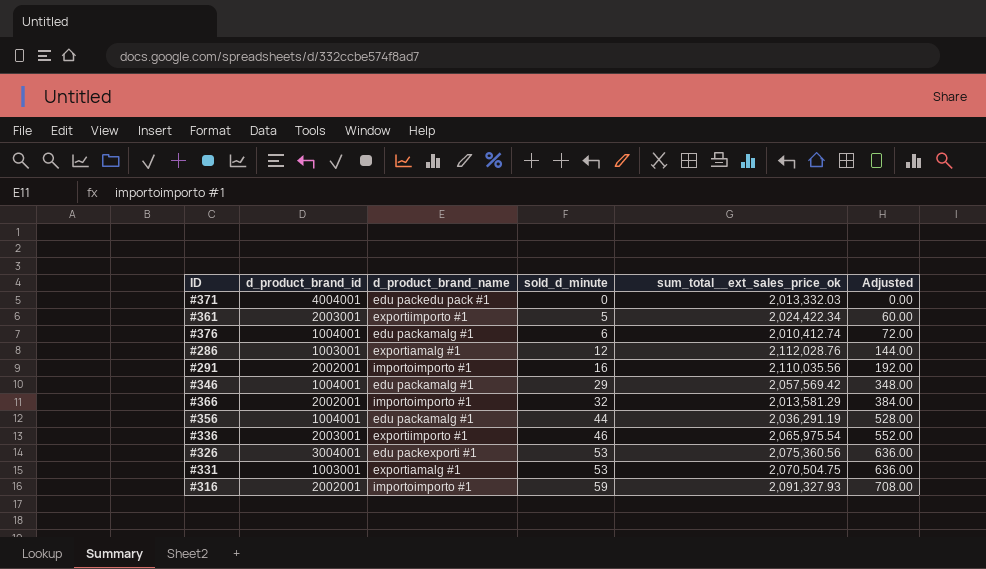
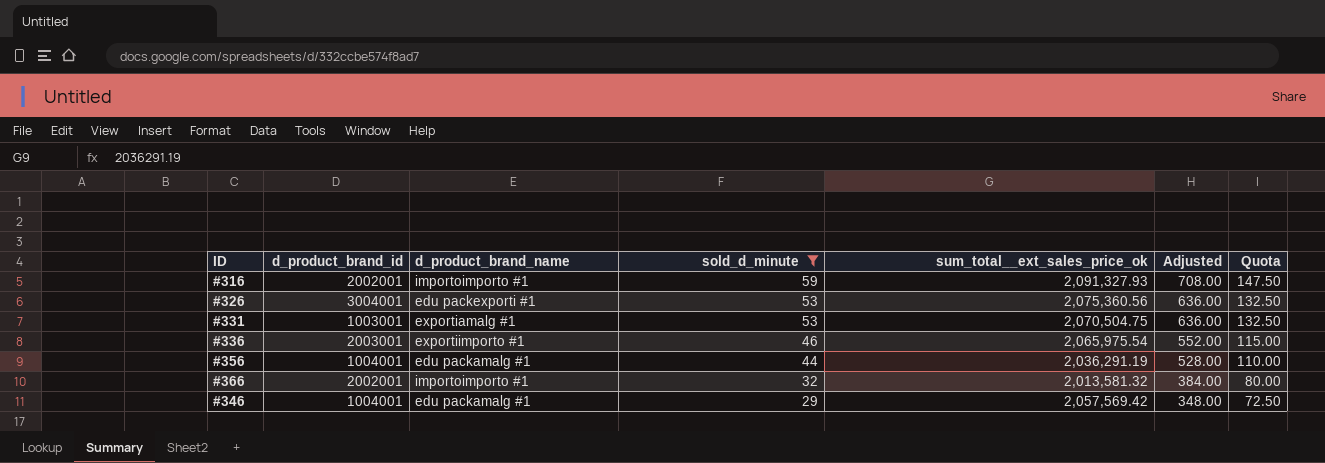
filter: none -> sold_d_minute >= 29
row order: sold_d_minute ascending -> sold_d_minute descending
column Quota | formula: none -> [sold_d_minute] * 2.5
#366 | sum_total__ext_sales_price_ok: 2,013,581.29 -> 2,013,581.32

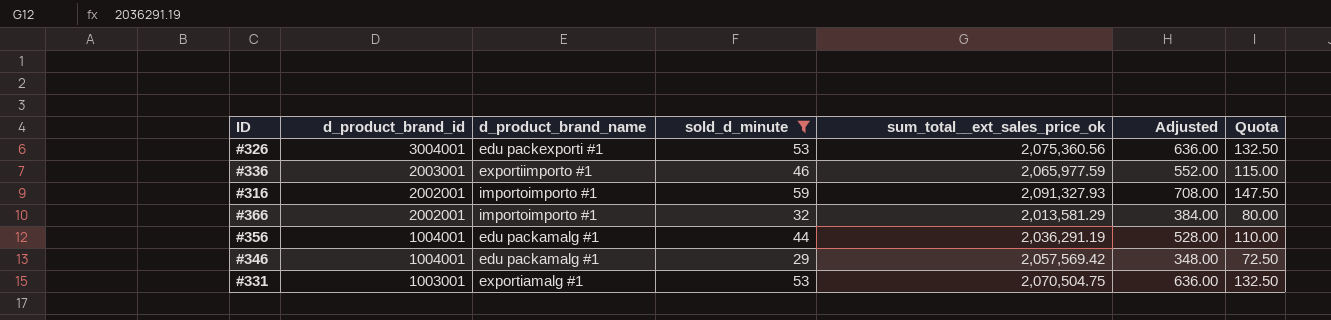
row order: sold_d_minute descending -> d_product_brand_id descending
#336 | sum_total__ext_sales_price_ok: 2,065,975.54 -> 2,065,977.59
#366 | sum_total__ext_sales_price_ok: 2,013,581.32 -> 2,013,581.29

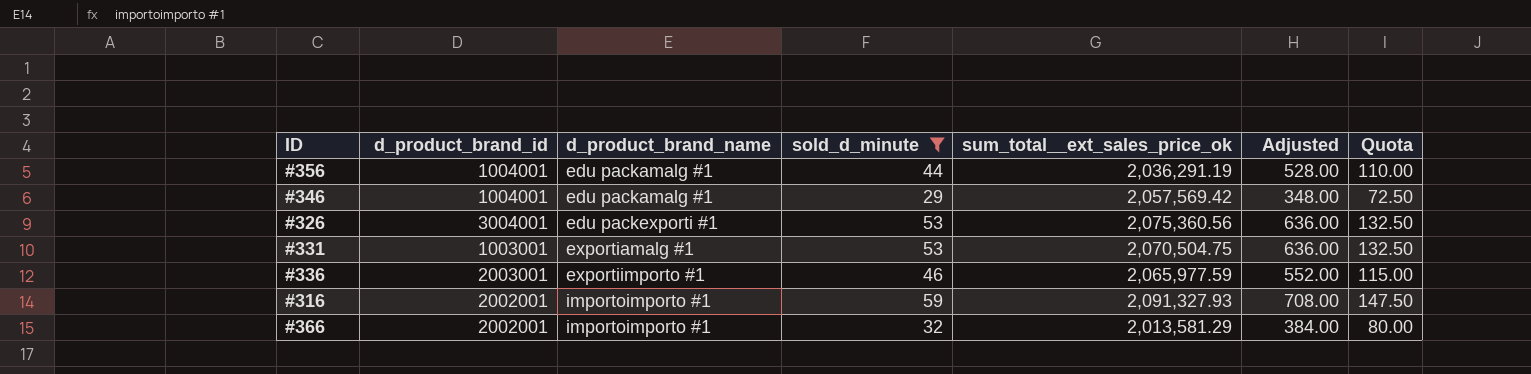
row order: d_product_brand_id descending -> d_product_brand_name ascending

